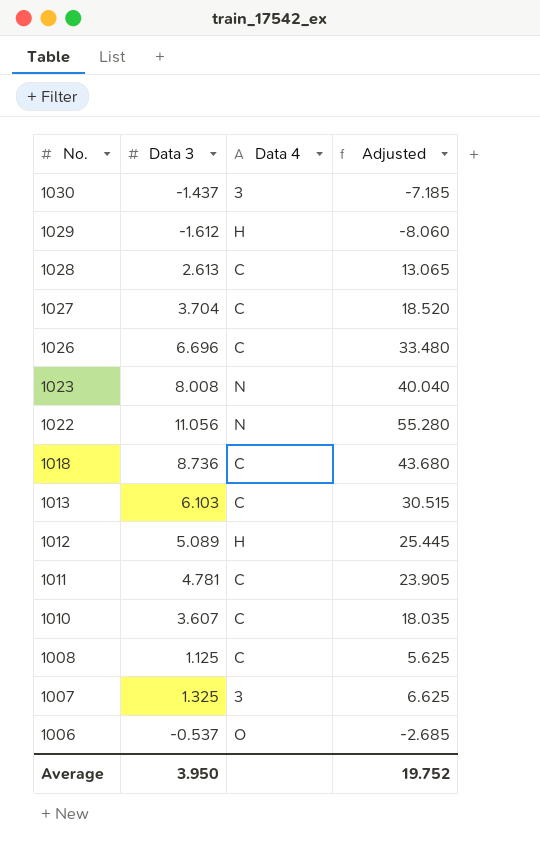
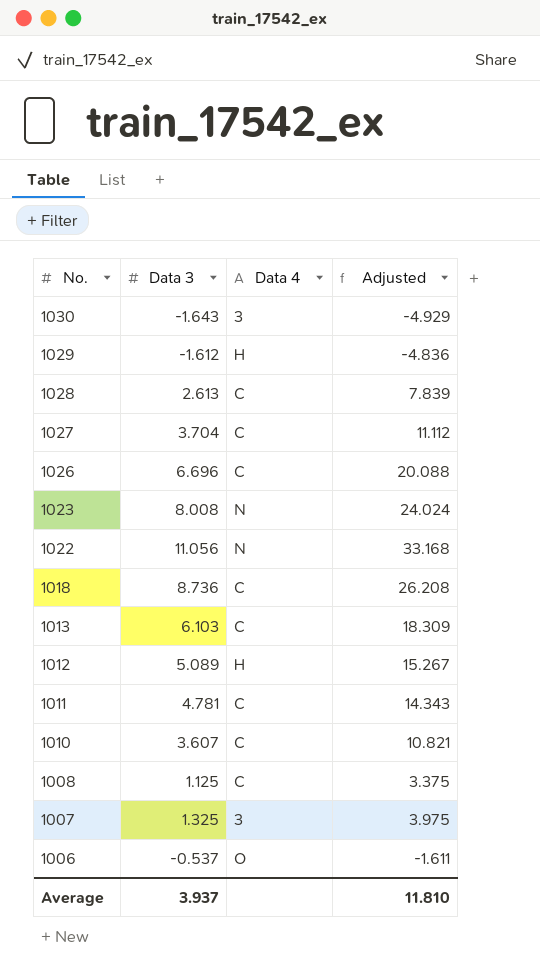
column Adjusted | formula: [Data 3] * 5 -> [Data 3] * 3
1030 | Data 3: -1.437 -> -1.643
Average | Data 3: 3.950 -> 3.937
Average | Adjusted: 19.752 -> 11.810

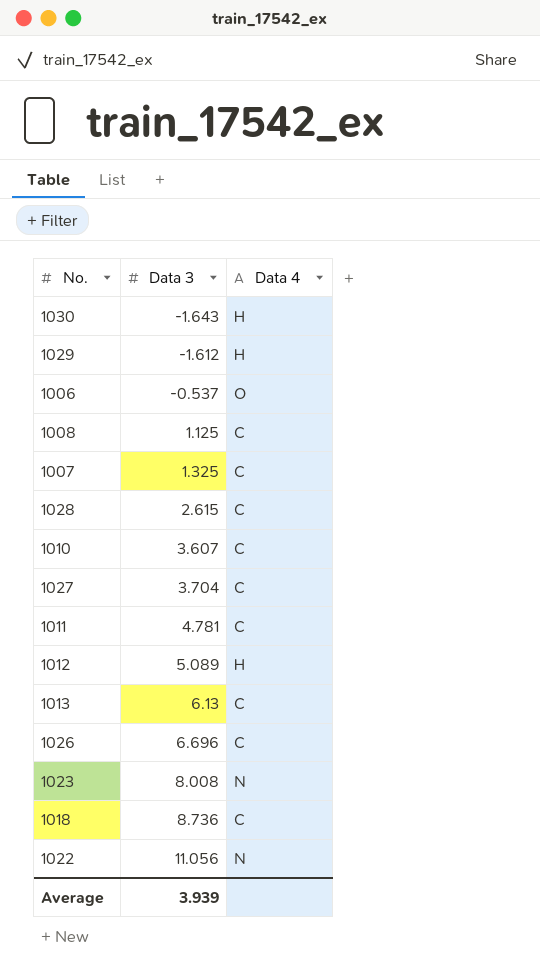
row order: No. descending -> Data 3 ascending
column Adjusted | formula: [Data 3] * 3 -> none
1030 | Data 4: 3 -> H
1007 | Data 4: 3 -> C
1028 | Data 3: 2.613 -> 2.615
1013 | Data 3: 6.103 -> 6.13
Average | Data 3: 3.937 -> 3.939

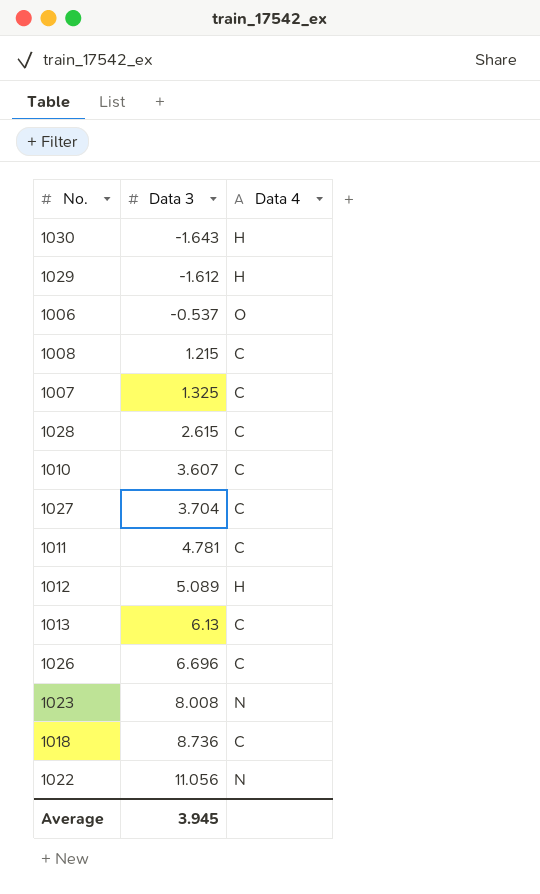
1008 | Data 3: 1.125 -> 1.215
Average | Data 3: 3.939 -> 3.945

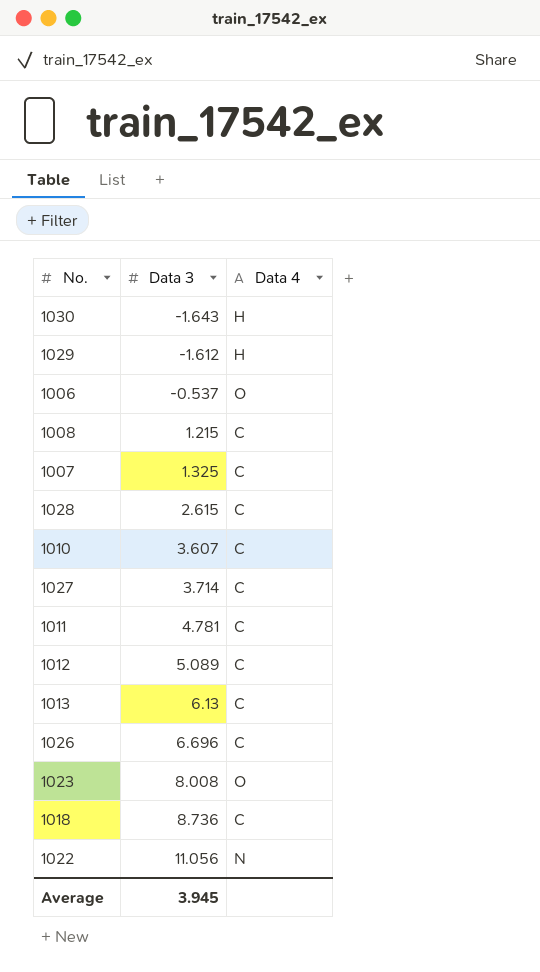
1027 | Data 3: 3.704 -> 3.714
1012 | Data 4: H -> C
1023 | Data 4: N -> O

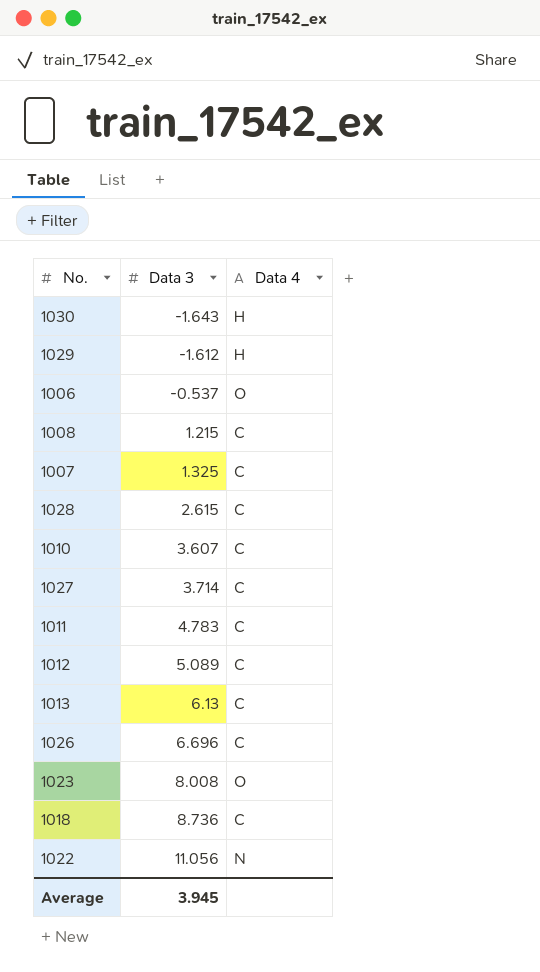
1011 | Data 3: 4.781 -> 4.783

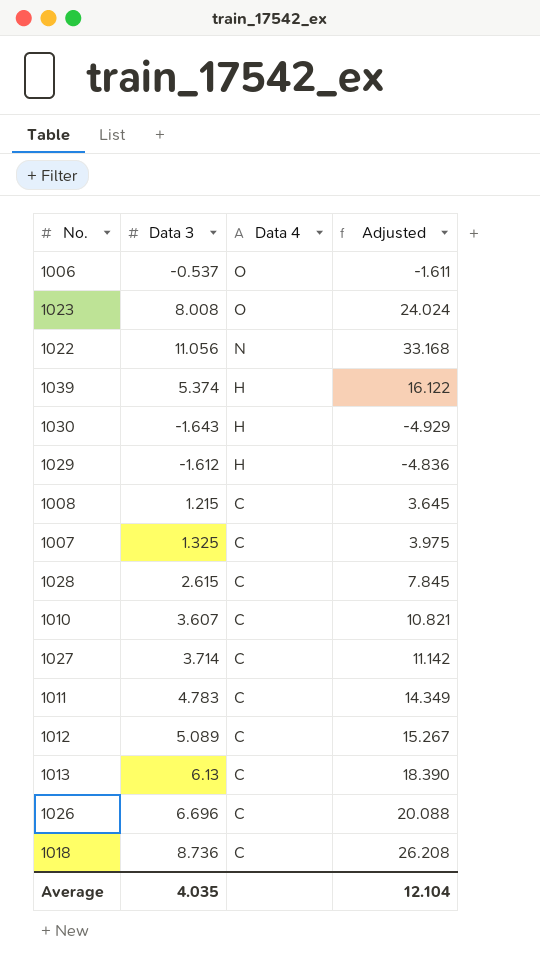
row order: Data 3 ascending -> Data 4 descending
column Adjusted | formula: none -> [Data 3] * 3
row 1039: none -> 5.374 | H | 16.122
Average | Data 3: 3.945 -> 4.035

